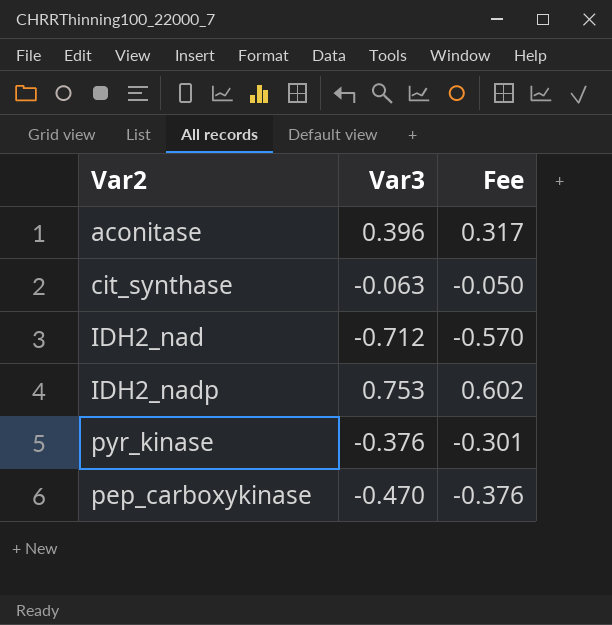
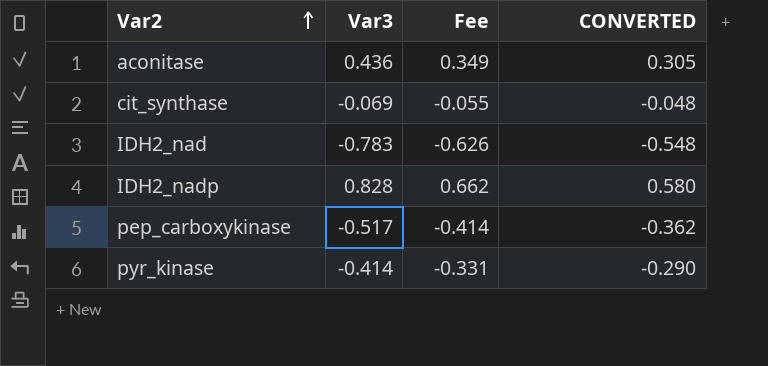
row order: none -> Var2 ascending
column CONVERTED | formula: none -> [Var3] * 0.7
aconitase | Var3: 0.396 -> 0.436
aconitase | Fee: 0.317 -> 0.349
cit_synthase | Var3: -0.063 -> -0.069
cit_synthase | Fee: -0.050 -> -0.055
IDH2_nad | Var3: -0.712 -> -0.783
IDH2_nad | Fee: -0.570 -> -0.626
IDH2_nadp | Var3: 0.753 -> 0.828
IDH2_nadp | Fee: 0.602 -> 0.662
pep_carboxykinase | Var3: -0.470 -> -0.517
pep_carboxykinase | Fee: -0.376 -> -0.414
pyr_kinase | Var3: -0.376 -> -0.414
pyr_kinase | Fee: -0.301 -> -0.331

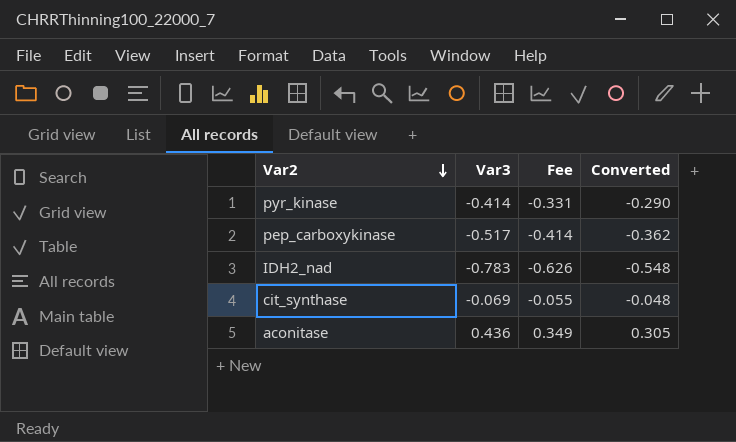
row order: Var2 ascending -> Var2 descending
column name: CONVERTED -> Converted
row IDH2_nadp: 0.828 | 0.662 | 0.580 -> none

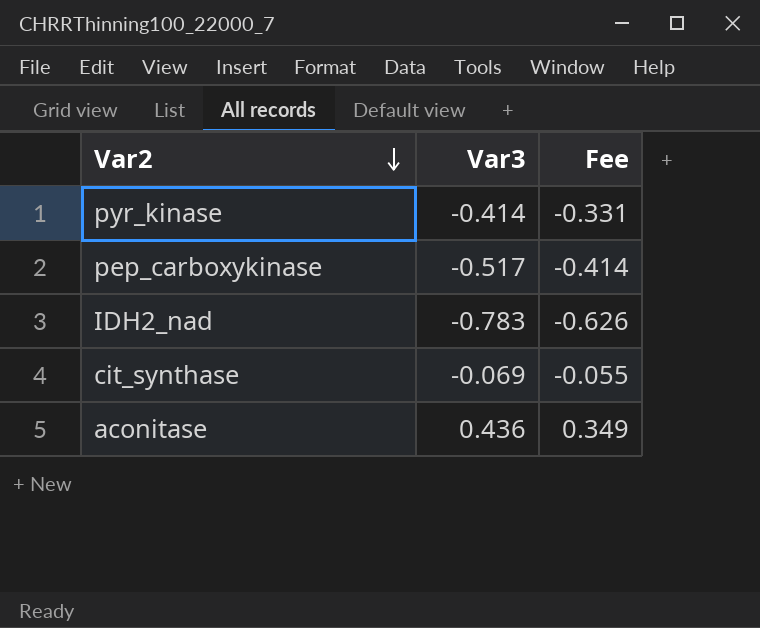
column Converted | formula: [Var3] * 0.7 -> none

